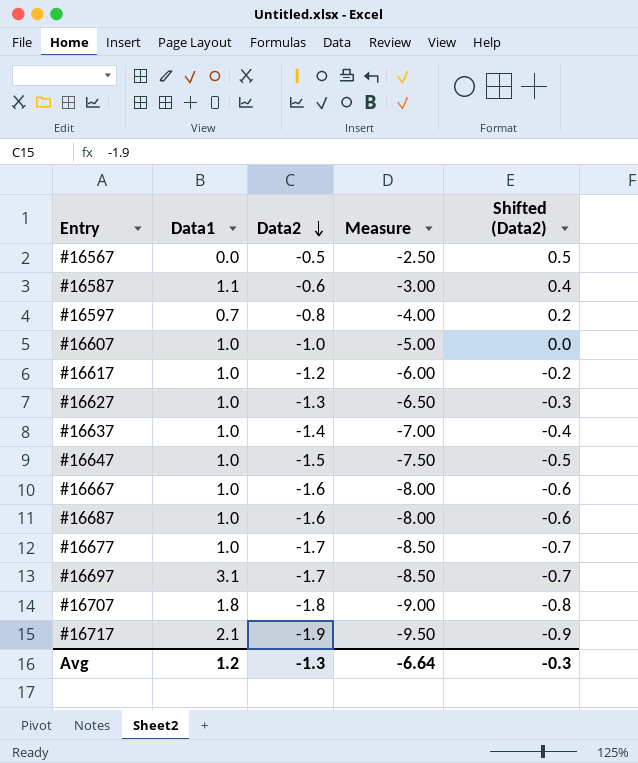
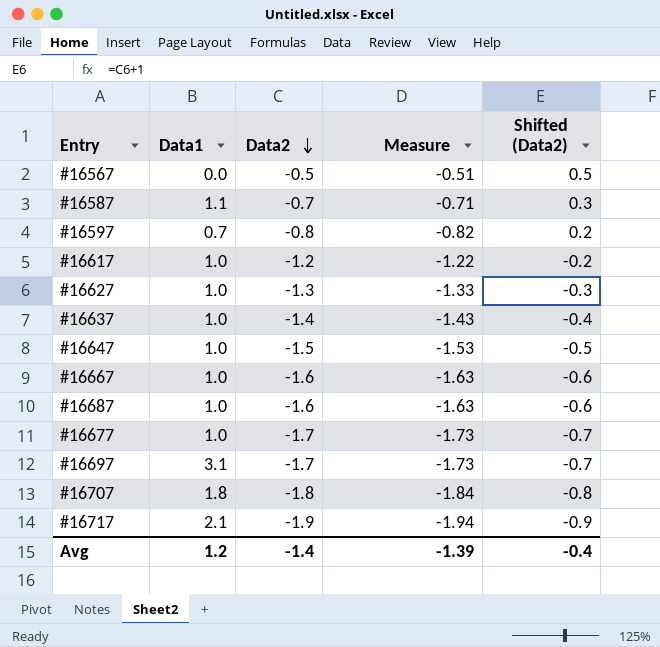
column Measure | formula: [Data2] * 5 -> [Data2] * 1.02
row #16607: 1.0 | -1.0 | -5.00 | 0.0 -> none
#16587 | Data2: -0.6 -> -0.7
#16587 | Shifted (Data2): 0.4 -> 0.3
Avg | Data2: -1.3 -> -1.4
Avg | Measure: -6.64 -> -1.39
Avg | Shifted (Data2): -0.3 -> -0.4

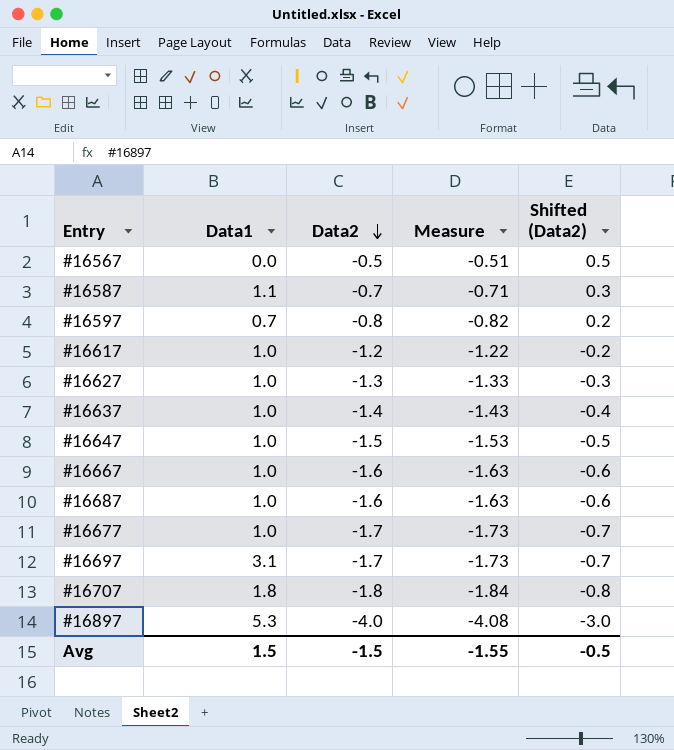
row #16717: 2.1 | -1.9 | -1.94 | -0.9 -> none
row #16897: none -> 5.3 | -4.0 | -4.08 | -3.0
Avg | Data1: 1.2 -> 1.5
Avg | Data2: -1.4 -> -1.5
Avg | Measure: -1.39 -> -1.55
Avg | Shifted (Data2): -0.4 -> -0.5

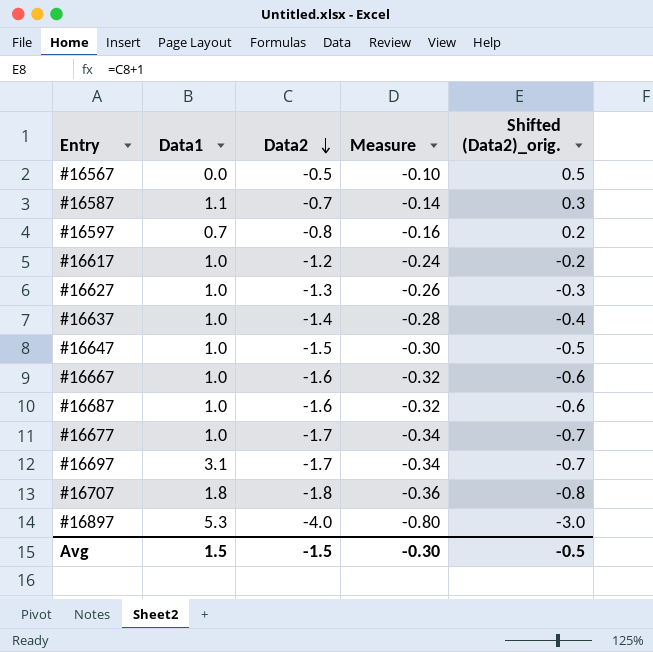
column Measure | formula: [Data2] * 1.02 -> [Data2] * 0.2
column name: Shifted (Data2) -> Shifted (Data2)_orig.
Avg | Measure: -1.55 -> -0.30

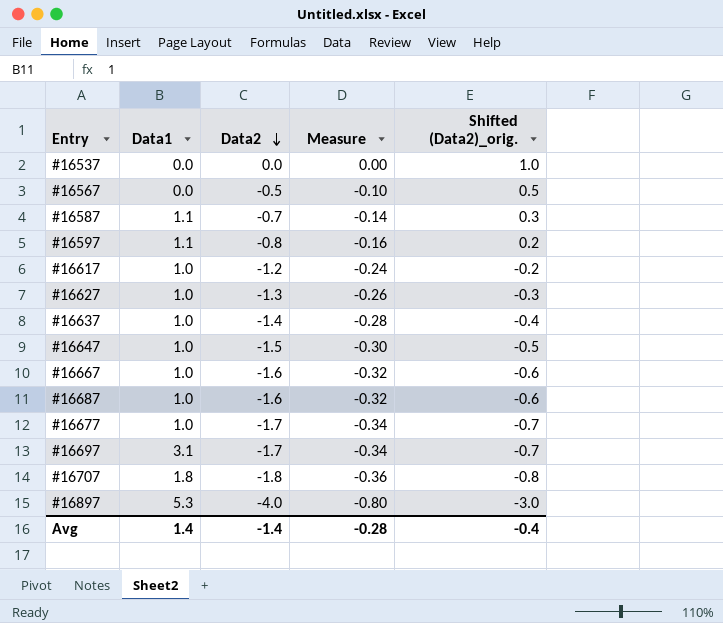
row #16537: none -> 0.0 | 0.0 | 0.00 | 1.0
#16597 | Data1: 0.7 -> 1.1
Avg | Data1: 1.5 -> 1.4
Avg | Data2: -1.5 -> -1.4
Avg | Measure: -0.30 -> -0.28
Avg | Shifted (Data2)_orig.: -0.5 -> -0.4

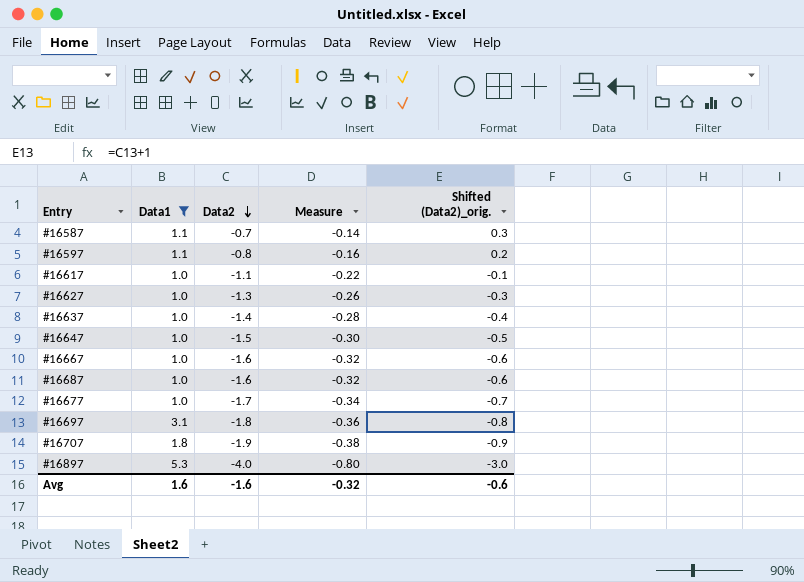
filter: none -> Data1 != 0.0
#16617 | Data2: -1.2 -> -1.1
#16617 | Measure: -0.24 -> -0.22
#16617 | Shifted (Data2)_orig.: -0.2 -> -0.1
#16697 | Data2: -1.7 -> -1.8
#16697 | Measure: -0.34 -> -0.36
#16697 | Shifted (Data2)_orig.: -0.7 -> -0.8
#16707 | Data2: -1.8 -> -1.9
#16707 | Measure: -0.36 -> -0.38
#16707 | Shifted (Data2)_orig.: -0.8 -> -0.9
Avg | Data1: 1.4 -> 1.6
Avg | Data2: -1.4 -> -1.6
Avg | Measure: -0.28 -> -0.32
Avg | Shifted (Data2)_orig.: -0.4 -> -0.6

